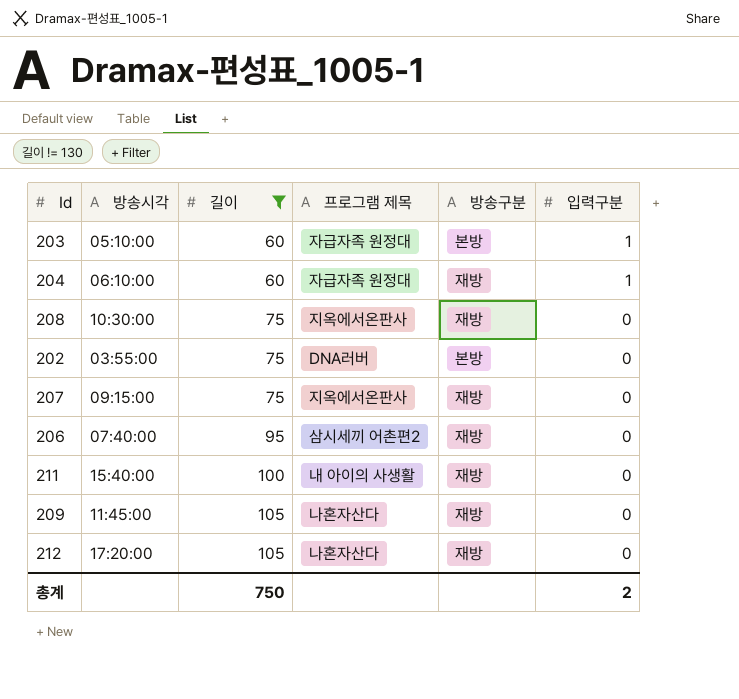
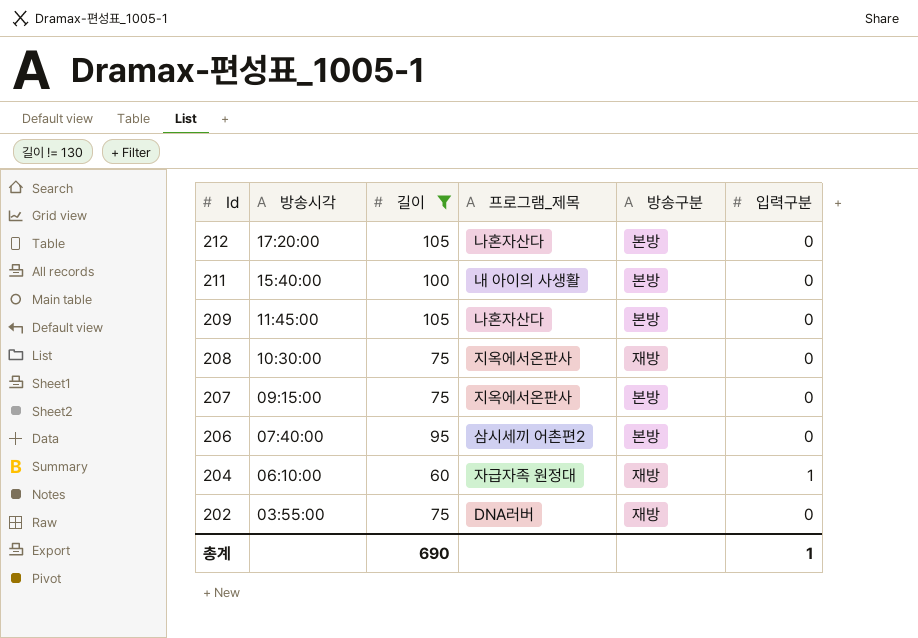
row order: 길이 ascending -> Id descending
column name: 프로그램 제목 -> 프로그램_제목
row 203: 05:10:00 | 60 | 자급자족 원정대 | 본방 | 1 -> none
212 | 방송구분: 재방 -> 본방
211 | 방송구분: 재방 -> 본방
209 | 방송구분: 재방 -> 본방
207 | 방송구분: 재방 -> 본방
206 | 방송구분: 재방 -> 본방
202 | 방송구분: 본방 -> 재방
총계 | 길이: 750 -> 690
총계 | 입력구분: 2 -> 1

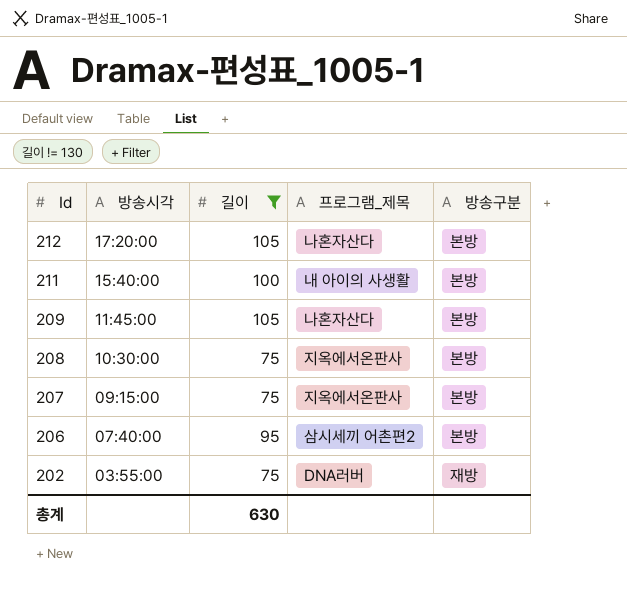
column 입력구분 | position: 6 -> none
row 204: 06:10:00 | 60 | 자급자족 원정대 | 재방 | 1 -> none
208 | 방송구분: 재방 -> 본방
총계 | 길이: 690 -> 630

